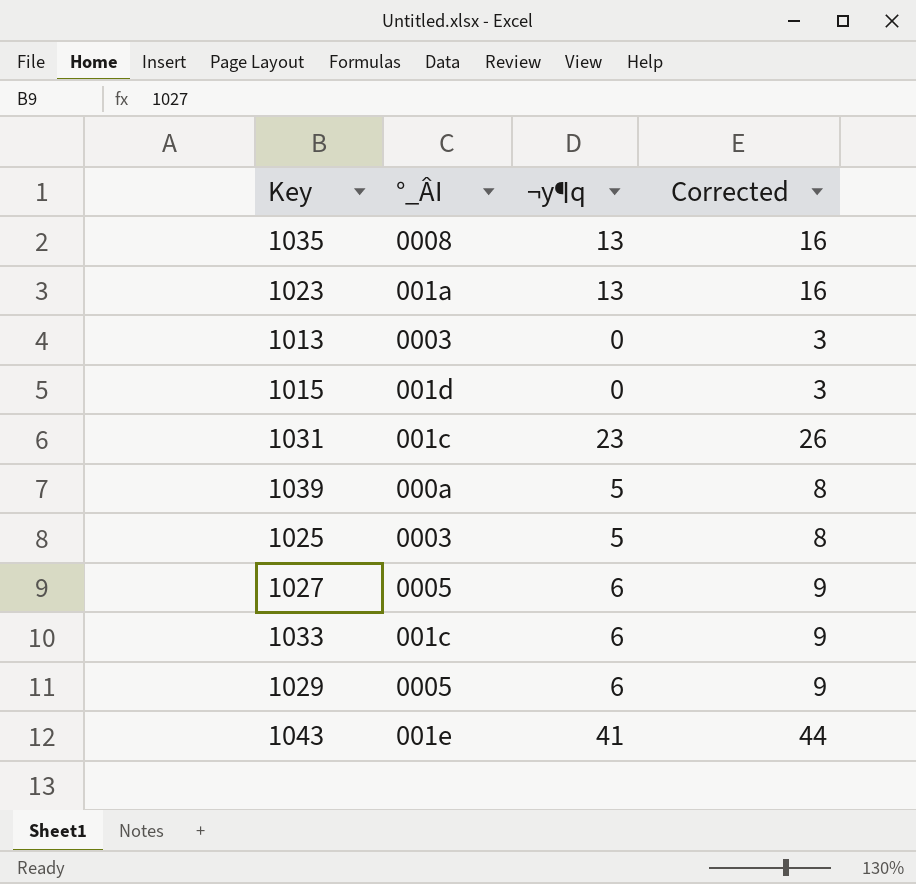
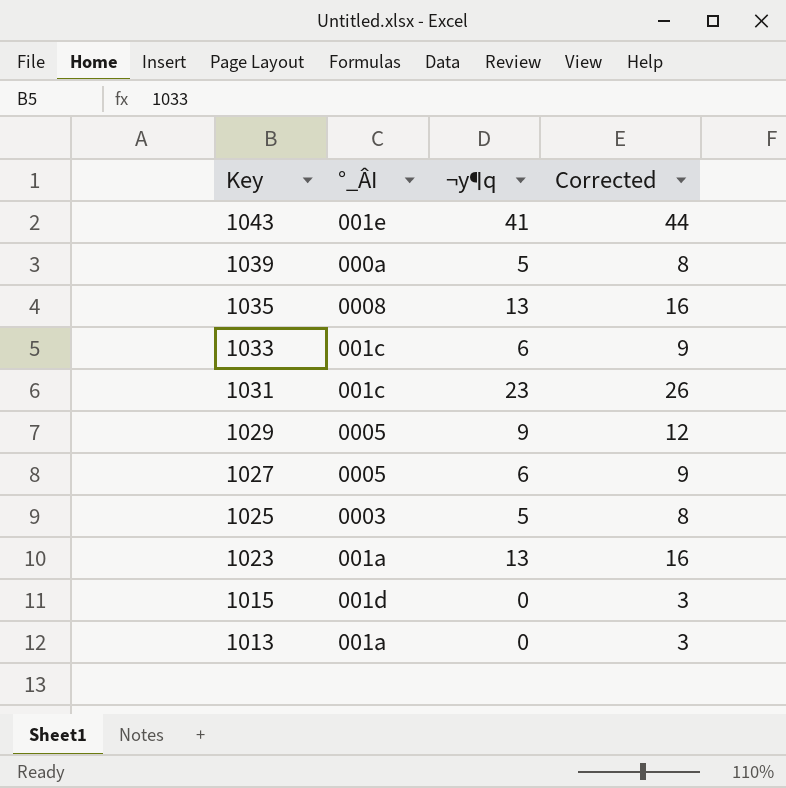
row order: none -> Key descending
1029 | ¬y¶q: 6 -> 9
1029 | Corrected: 9 -> 12
1013 | °_ÂI: 0003 -> 001a

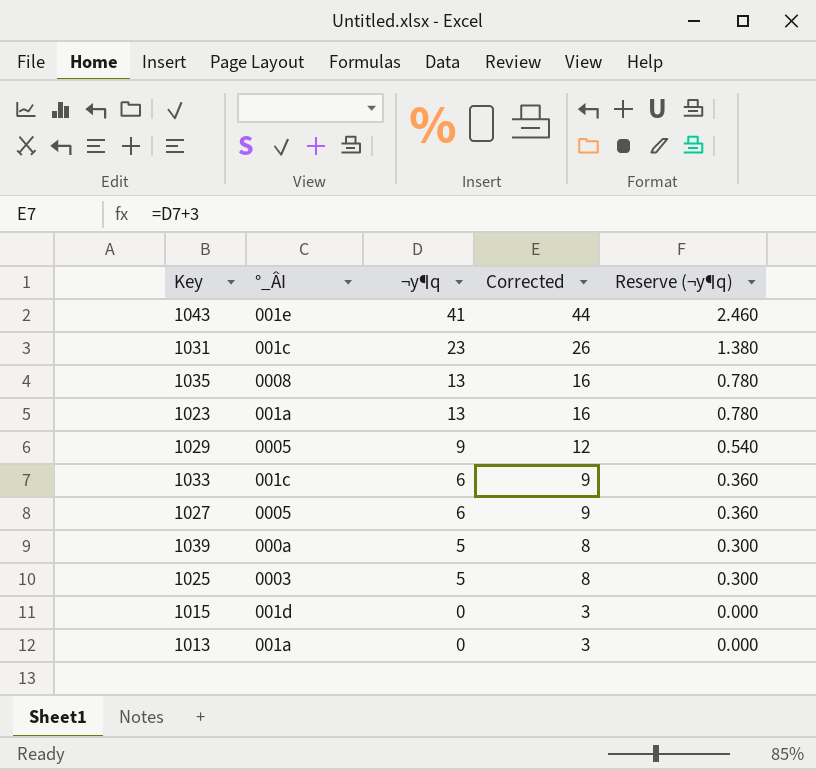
row order: Key descending -> ¬y¶q descending
column Reserve (¬y¶q) | formula: none -> [¬y¶q] * 0.06

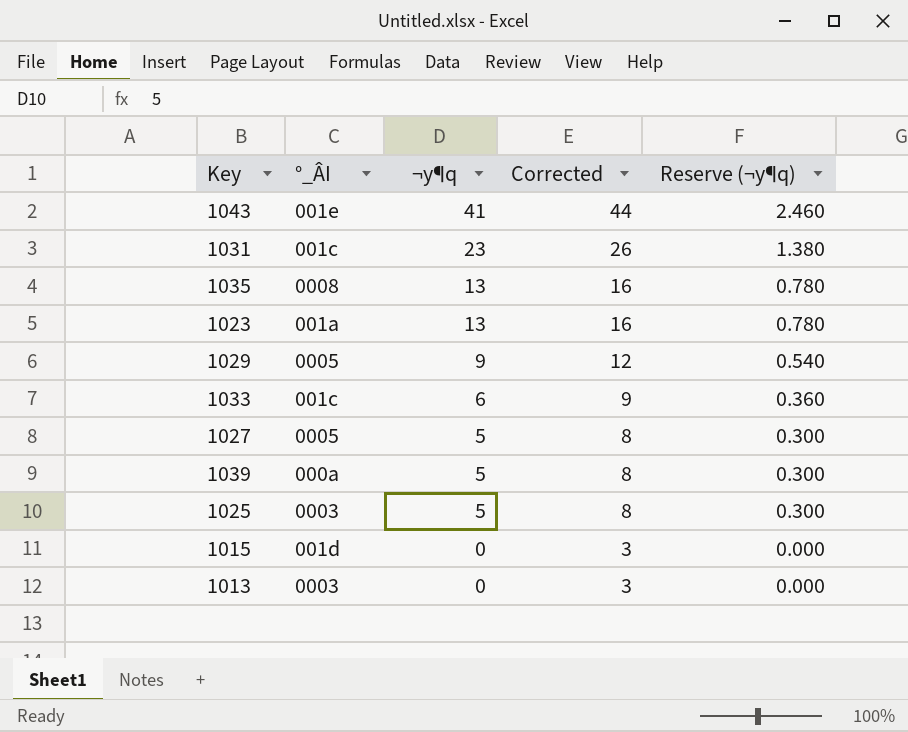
1027 | ¬y¶q: 6 -> 5
1027 | Corrected: 9 -> 8
1027 | Reserve (¬y¶q): 0.360 -> 0.300
1013 | °_ÂI: 001a -> 0003

